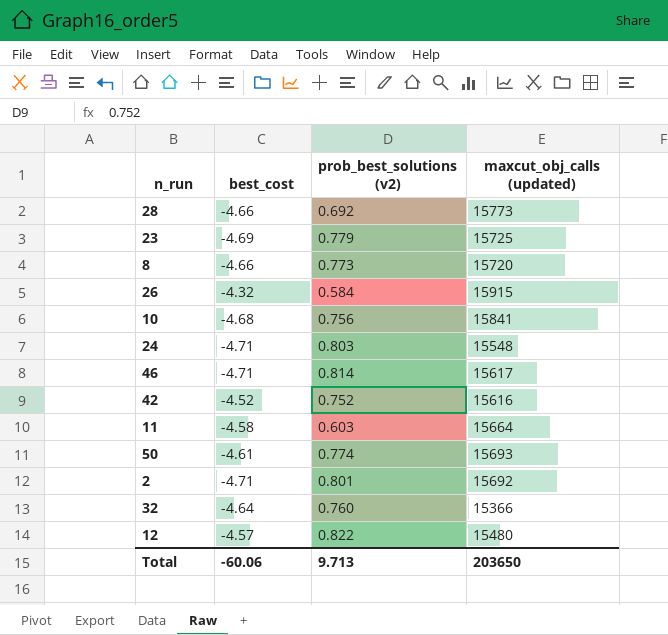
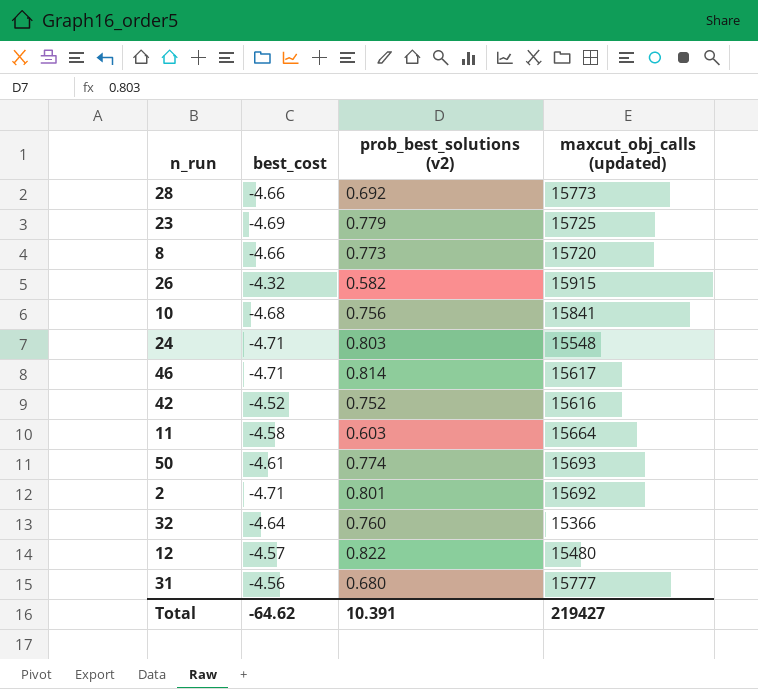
26 | prob_best_solutions (v2): 0.584 -> 0.582
row 31: none -> -4.56 | 0.680 | 15777
Total | best_cost: -60.06 -> -64.62
Total | prob_best_solutions (v2): 9.713 -> 10.391
Total | maxcut_obj_calls (updated): 203650 -> 219427

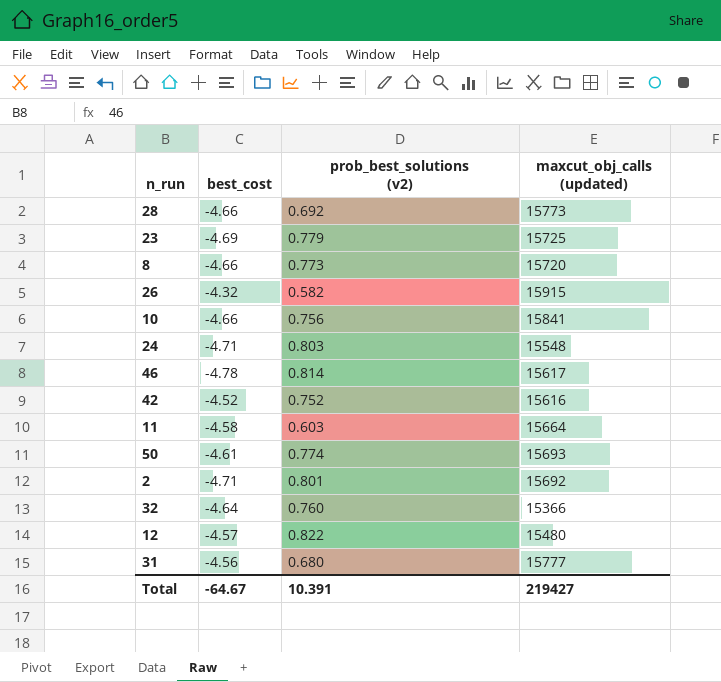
10 | best_cost: -4.68 -> -4.66
46 | best_cost: -4.71 -> -4.78
Total | best_cost: -64.62 -> -64.67

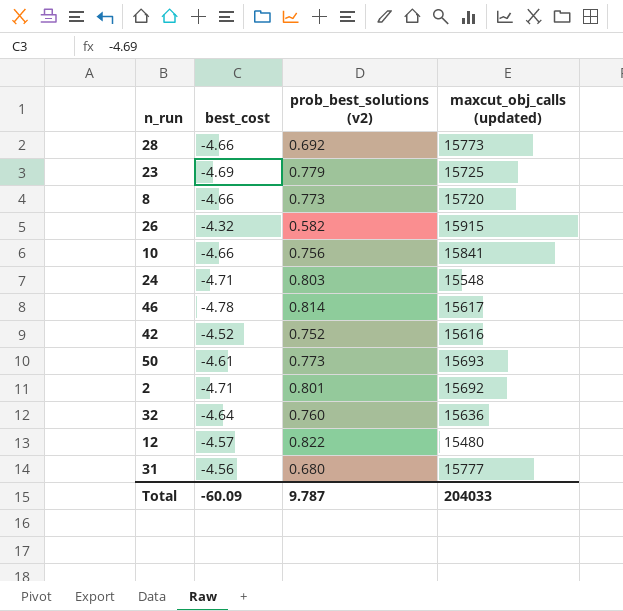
row 11: -4.58 | 0.603 | 15664 -> none
50 | prob_best_solutions (v2): 0.774 -> 0.773
32 | maxcut_obj_calls (updated): 15366 -> 15636
Total | best_cost: -64.67 -> -60.09
Total | prob_best_solutions (v2): 10.391 -> 9.787
Total | maxcut_obj_calls (updated): 219427 -> 204033

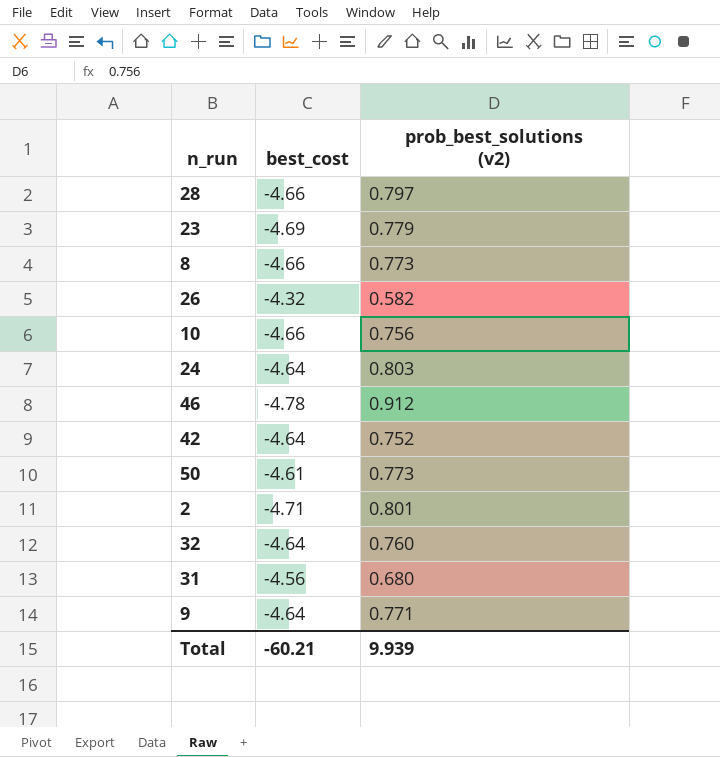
column maxcut_obj_calls (updated) | position: 4 -> none
row 12: -4.57 | 0.822 | 15480 -> none
28 | prob_best_solutions (v2): 0.692 -> 0.797
24 | best_cost: -4.71 -> -4.64
46 | prob_best_solutions (v2): 0.814 -> 0.912
42 | best_cost: -4.52 -> -4.64
row 9: none -> -4.64 | 0.771
Total | best_cost: -60.09 -> -60.21
Total | prob_best_solutions (v2): 9.787 -> 9.939

